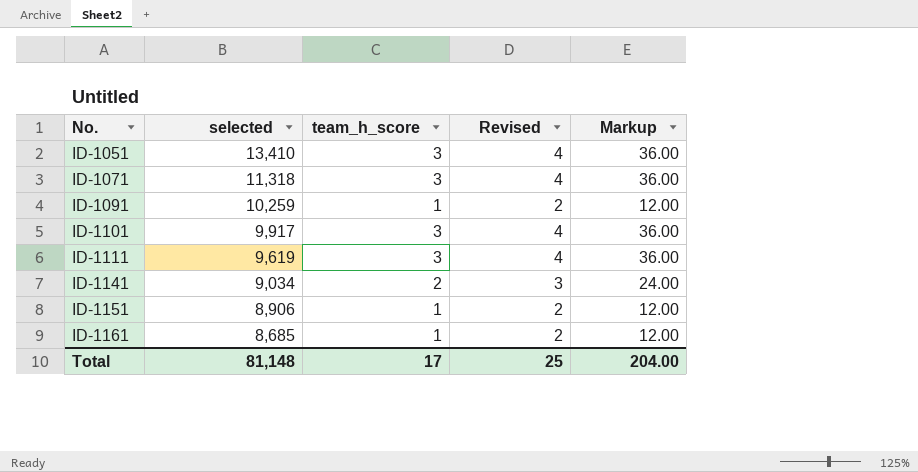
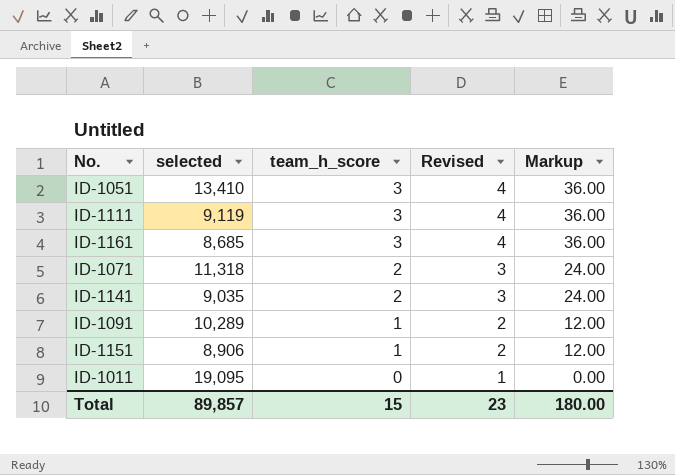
row order: No. ascending -> team_h_score descending
row ID-1101: 9,917 | 3 | 4 | 36.00 -> none
ID-1111 | selected: 9,619 -> 9,119
ID-1161 | team_h_score: 1 -> 3
ID-1161 | Revised: 2 -> 4
ID-1161 | Markup: 12.00 -> 36.00
ID-1071 | team_h_score: 3 -> 2
ID-1071 | Revised: 4 -> 3
ID-1071 | Markup: 36.00 -> 24.00
ID-1141 | selected: 9,034 -> 9,035
ID-1091 | selected: 10,259 -> 10,289
row ID-1011: none -> 19,095 | 0 | 1 | 0.00
Total | selected: 81,148 -> 89,857
Total | team_h_score: 17 -> 15
Total | Revised: 25 -> 23
Total | Markup: 204.00 -> 180.00

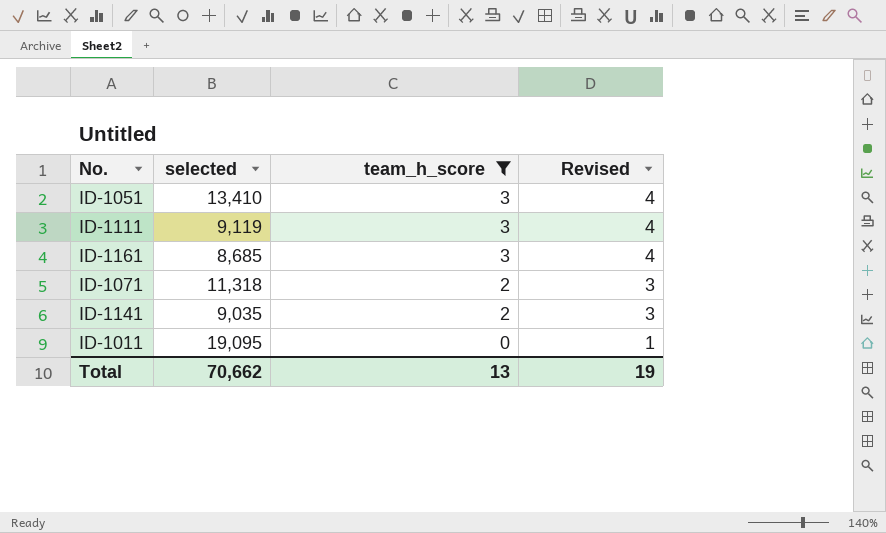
filter: none -> team_h_score != 1
column Markup | formula: [team_h_score] * 12 -> none
Total | selected: 89,857 -> 70,662
Total | team_h_score: 15 -> 13
Total | Revised: 23 -> 19

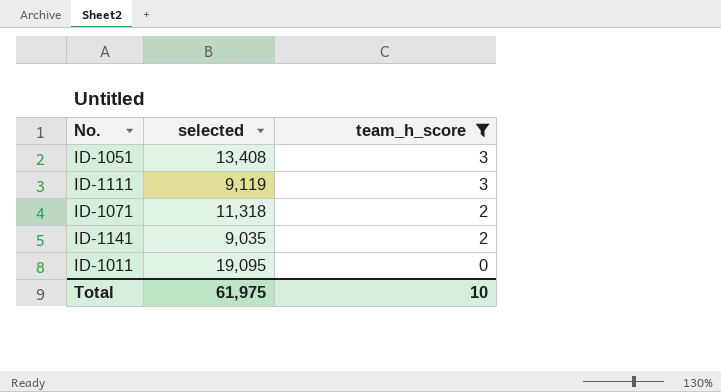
column Revised | formula: [team_h_score] + 1 -> none
row ID-1161: 8,685 | 3 | 4 -> none
ID-1051 | selected: 13,410 -> 13,408
Total | selected: 70,662 -> 61,975
Total | team_h_score: 13 -> 10

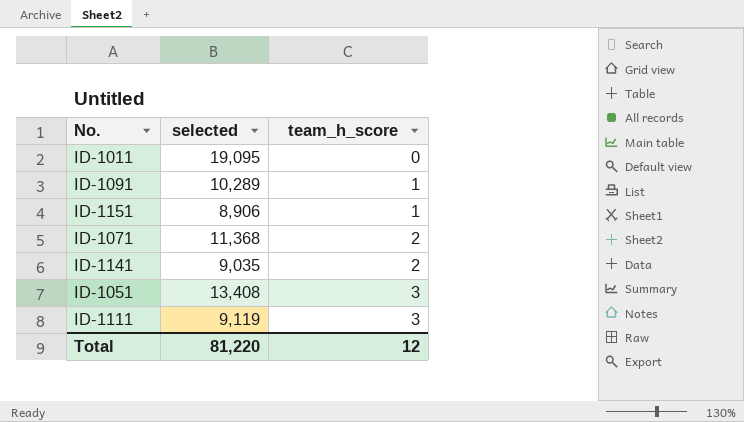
filter: team_h_score != 1 -> none
row order: team_h_score descending -> team_h_score ascending
ID-1071 | selected: 11,318 -> 11,368
Total | selected: 61,975 -> 81,220
Total | team_h_score: 10 -> 12

